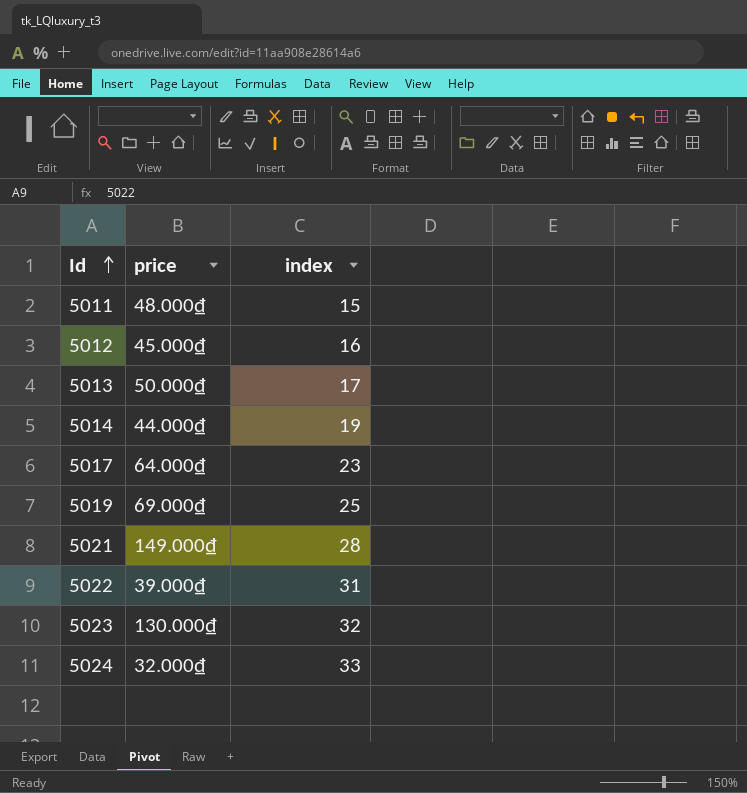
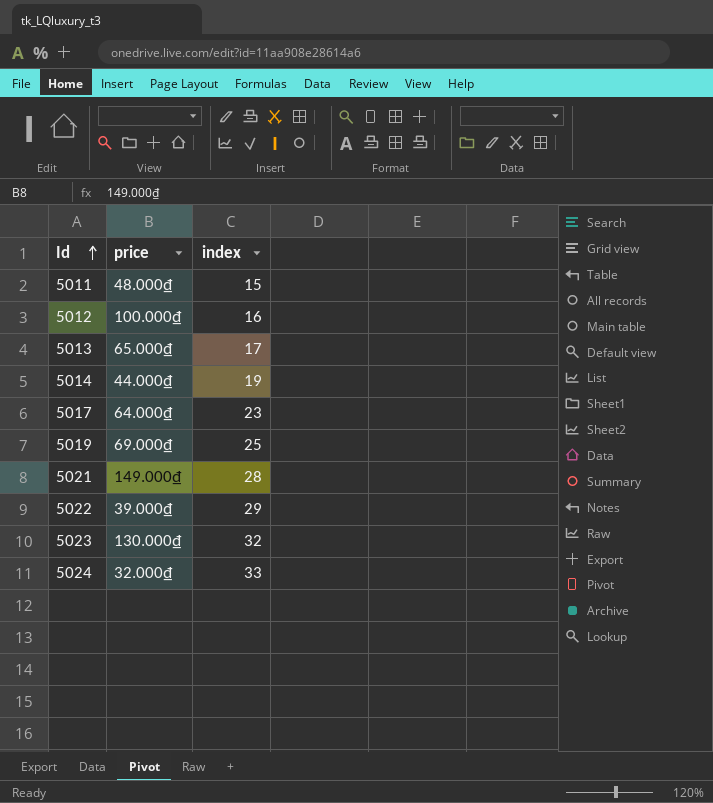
5012 | price: 45.000₫ -> 100.000₫
5013 | price: 50.000₫ -> 65.000₫
5022 | index: 31 -> 29

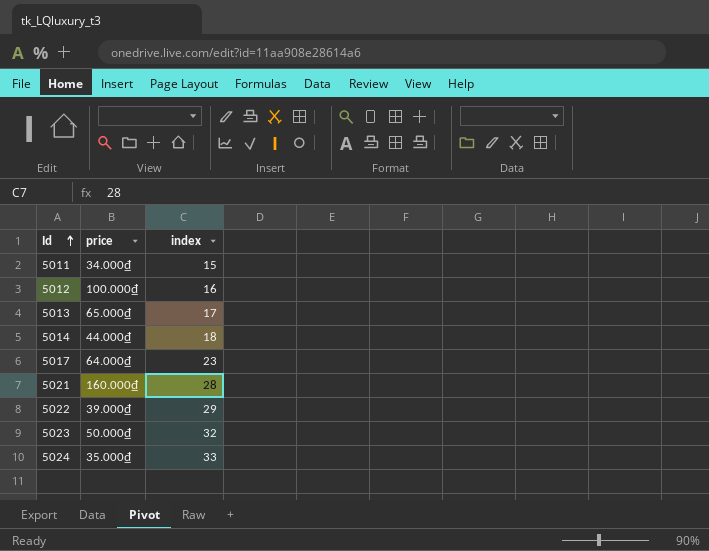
row 5019: 69.000₫ | 25 -> none
5011 | price: 48.000₫ -> 34.000₫
5014 | index: 19 -> 18
5021 | price: 149.000₫ -> 160.000₫
5023 | price: 130.000₫ -> 50.000₫
5024 | price: 32.000₫ -> 35.000₫

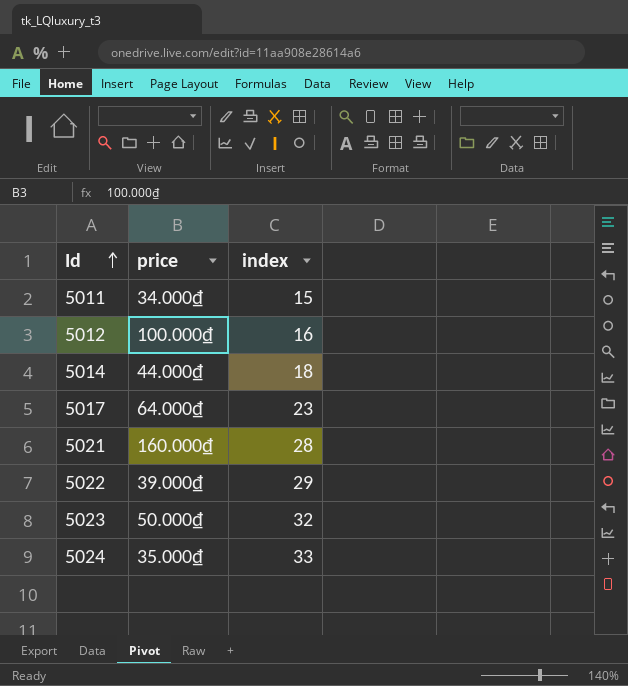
row 5013: 65.000₫ | 17 -> none

